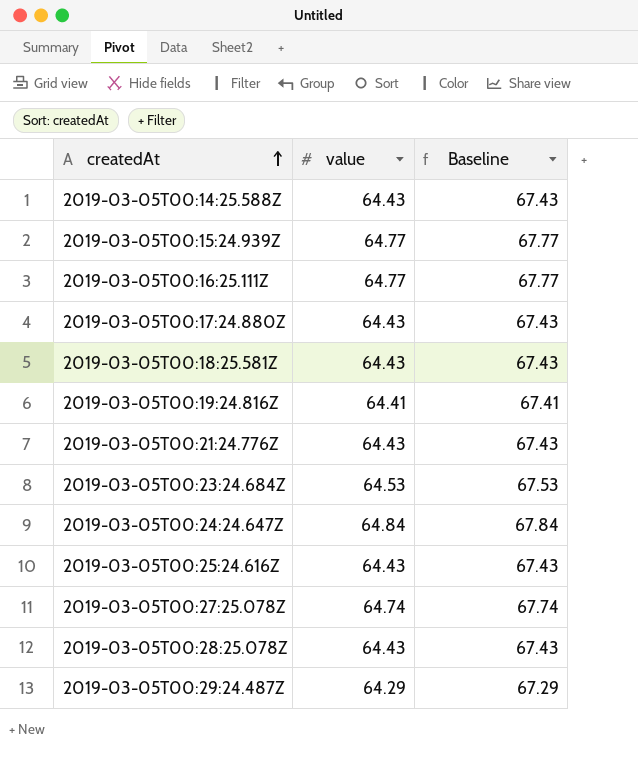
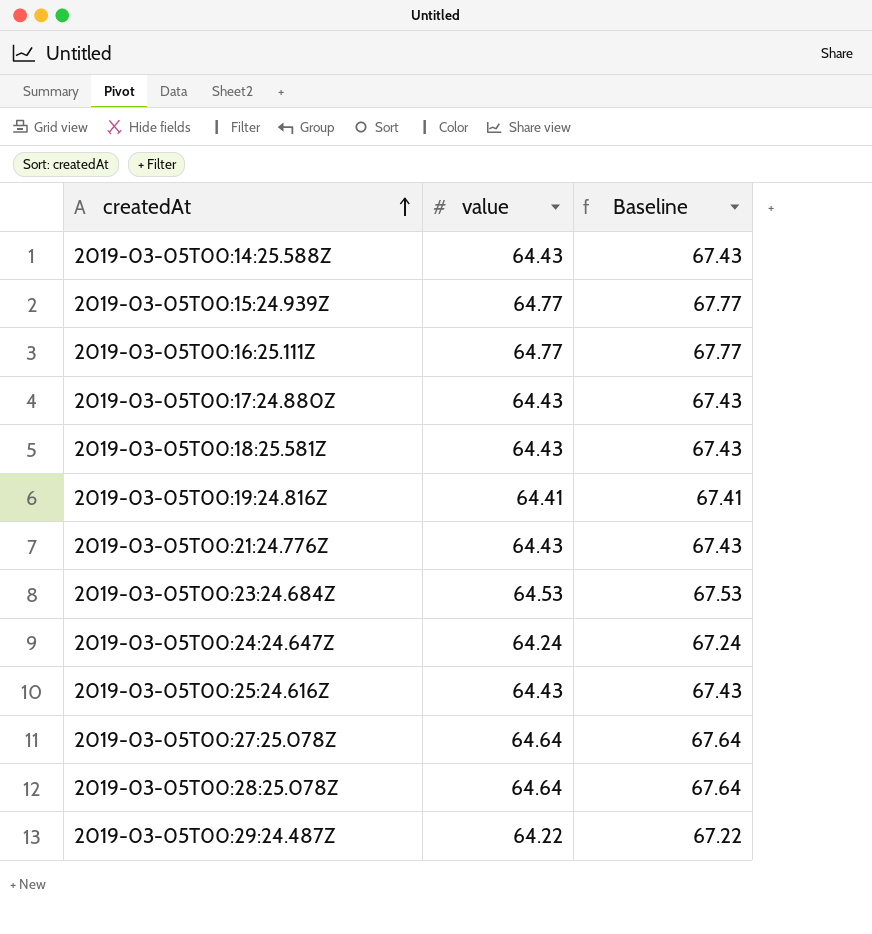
2019-03-05T00:24:24.647Z | value: 64.84 -> 64.24
2019-03-05T00:24:24.647Z | Baseline: 67.84 -> 67.24
2019-03-05T00:27:25.078Z | value: 64.74 -> 64.64
2019-03-05T00:27:25.078Z | Baseline: 67.74 -> 67.64
2019-03-05T00:28:25.078Z | value: 64.43 -> 64.64
2019-03-05T00:28:25.078Z | Baseline: 67.43 -> 67.64
2019-03-05T00:29:24.487Z | value: 64.29 -> 64.22
2019-03-05T00:29:24.487Z | Baseline: 67.29 -> 67.22

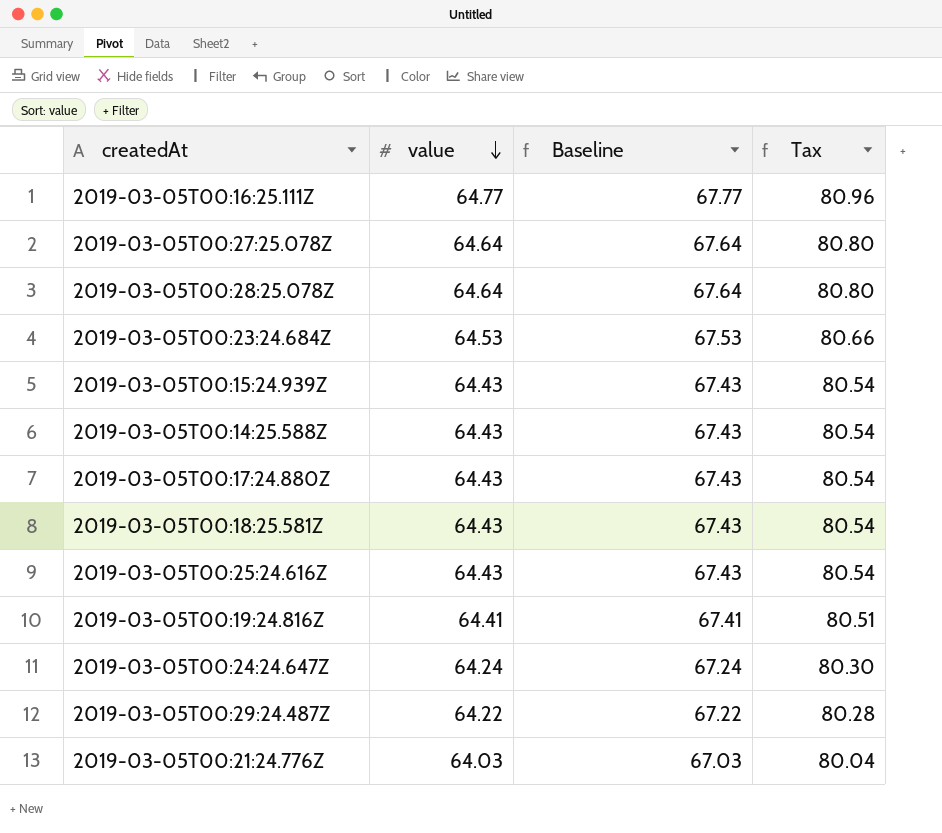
row order: createdAt ascending -> value descending
column Tax | formula: none -> [value] * 1.25
2019-03-05T00:15:24.939Z | value: 64.77 -> 64.43
2019-03-05T00:15:24.939Z | Baseline: 67.77 -> 67.43
2019-03-05T00:21:24.776Z | value: 64.43 -> 64.03
2019-03-05T00:21:24.776Z | Baseline: 67.43 -> 67.03

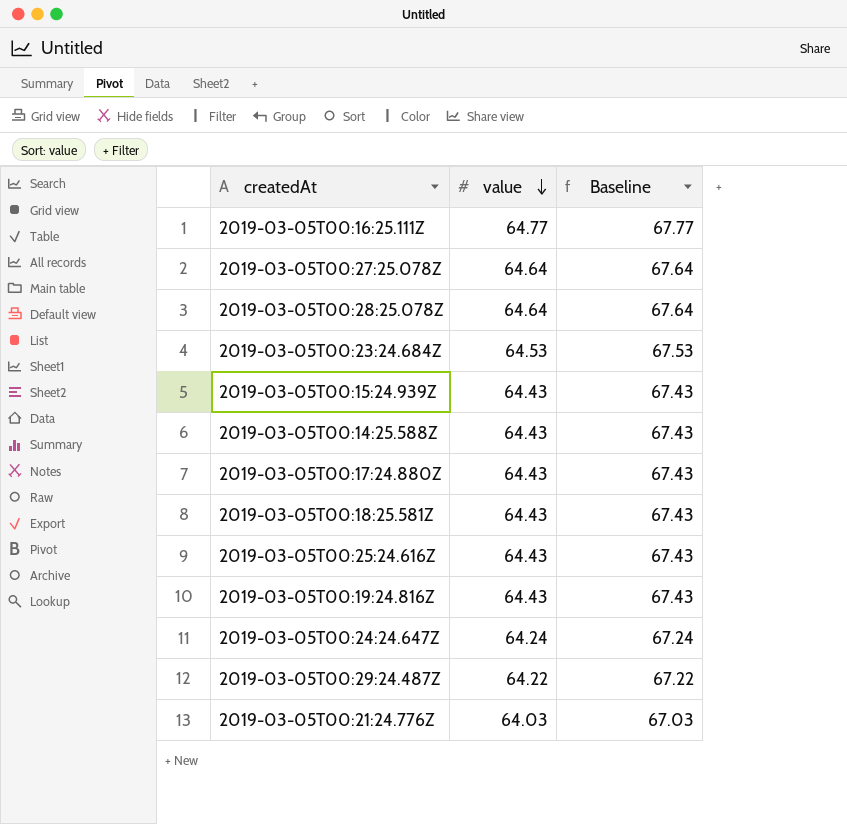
column Tax | formula: [value] * 1.25 -> none
2019-03-05T00:19:24.816Z | value: 64.41 -> 64.43
2019-03-05T00:19:24.816Z | Baseline: 67.41 -> 67.43

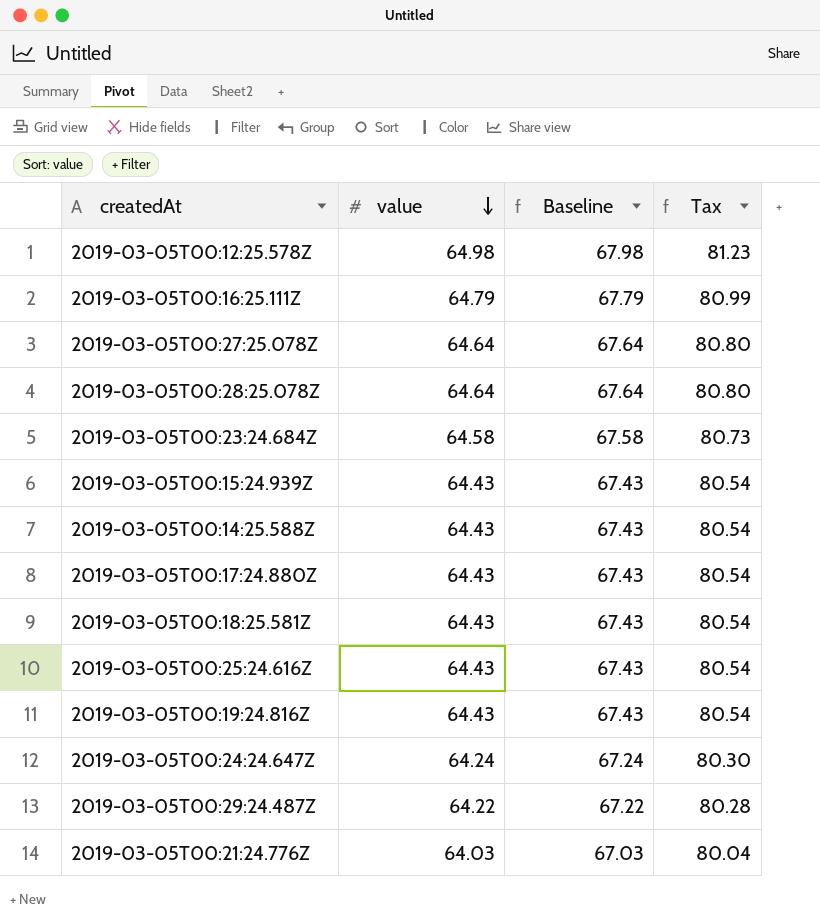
column Tax | formula: none -> [value] * 1.25
row 2019-03-05T00:12:25.578Z: none -> 64.98 | 67.98 | 81.23
2019-03-05T00:16:25.111Z | value: 64.77 -> 64.79
2019-03-05T00:16:25.111Z | Baseline: 67.77 -> 67.79
2019-03-05T00:23:24.684Z | value: 64.53 -> 64.58
2019-03-05T00:23:24.684Z | Baseline: 67.53 -> 67.58

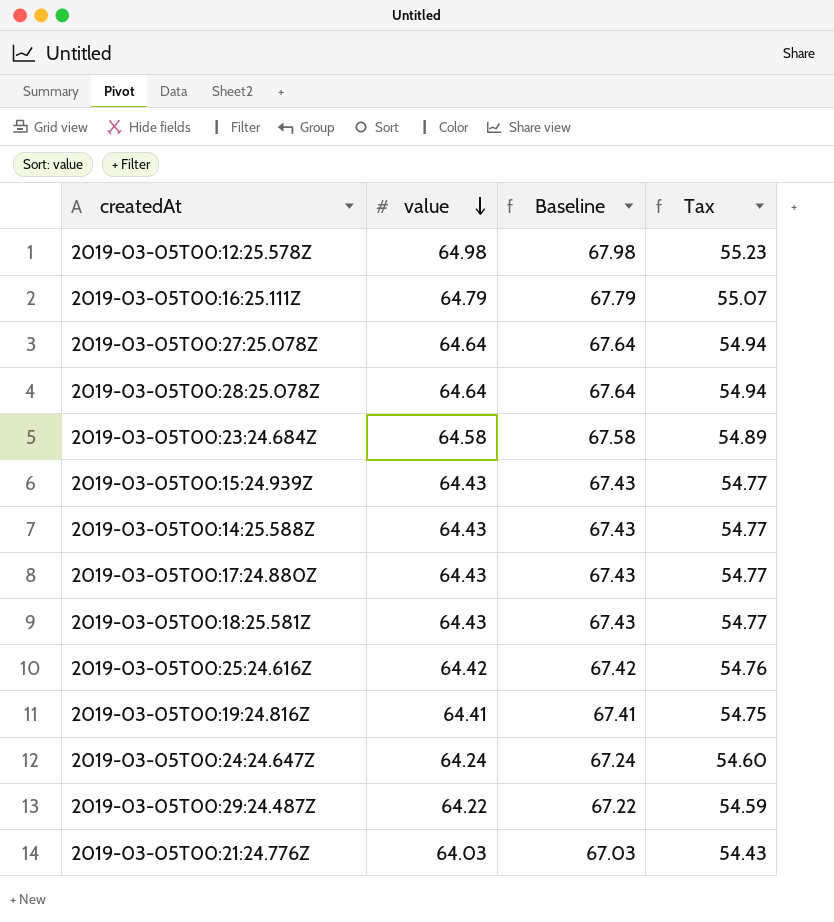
column Tax | formula: [value] * 1.25 -> [value] * 0.85
2019-03-05T00:25:24.616Z | value: 64.43 -> 64.42
2019-03-05T00:25:24.616Z | Baseline: 67.43 -> 67.42
2019-03-05T00:19:24.816Z | value: 64.43 -> 64.41
2019-03-05T00:19:24.816Z | Baseline: 67.43 -> 67.41

